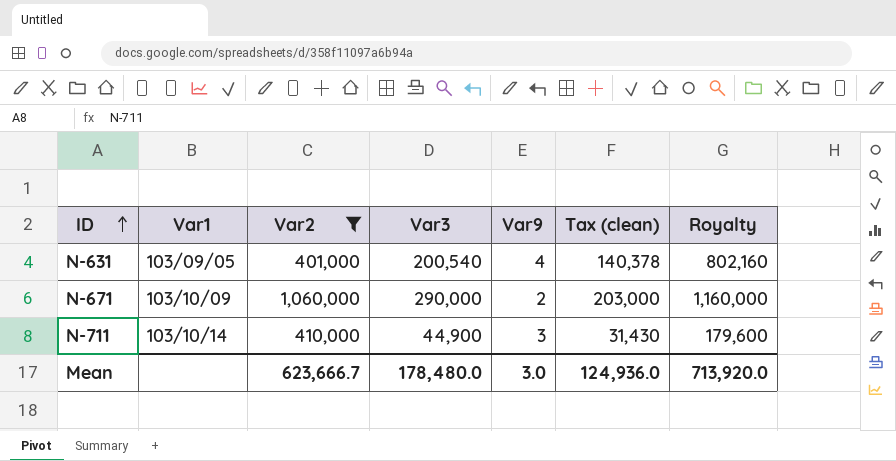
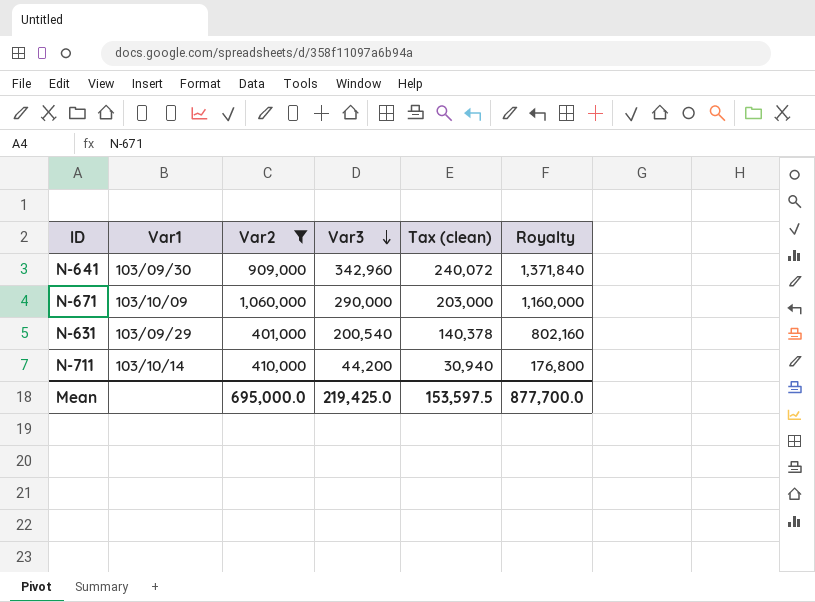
row order: ID ascending -> Var3 descending
column Var9 | position: 5 -> none
row N-641: none -> 103/09/30 | 909,000 | 342,960 | 240,072 | 1,371,840
N-631 | Var1: 103/09/05 -> 103/09/29
N-711 | Var3: 44,900 -> 44,200
N-711 | Tax (clean): 31,430 -> 30,940
N-711 | Royalty: 179,600 -> 176,800
Mean | Var2: 623,666.7 -> 695,000.0
Mean | Var3: 178,480.0 -> 219,425.0
Mean | Tax (clean): 124,936.0 -> 153,597.5
Mean | Royalty: 713,920.0 -> 877,700.0

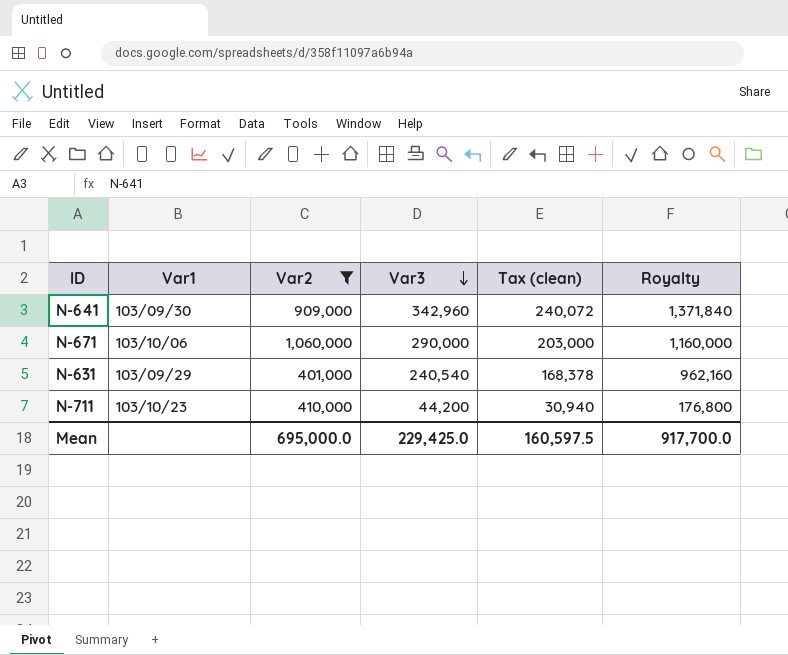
N-671 | Var1: 103/10/09 -> 103/10/06
N-631 | Var3: 200,540 -> 240,540
N-631 | Tax (clean): 140,378 -> 168,378
N-631 | Royalty: 802,160 -> 962,160
N-711 | Var1: 103/10/14 -> 103/10/23
Mean | Var3: 219,425.0 -> 229,425.0
Mean | Tax (clean): 153,597.5 -> 160,597.5
Mean | Royalty: 877,700.0 -> 917,700.0

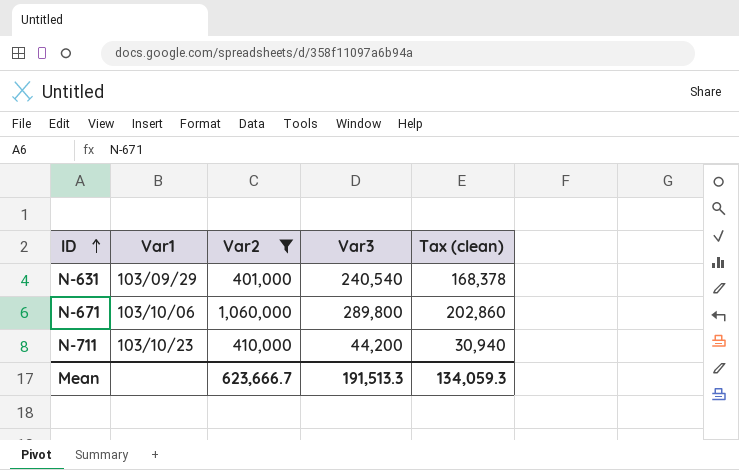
row order: Var3 descending -> ID ascending
column Royalty | formula: [Var3] * 4 -> none
row N-641: 103/09/30 | 909,000 | 342,960 | 240,072 | 1,371,840 -> none
N-671 | Var3: 290,000 -> 289,800
N-671 | Tax (clean): 203,000 -> 202,860
Mean | Var2: 695,000.0 -> 623,666.7
Mean | Var3: 229,425.0 -> 191,513.3
Mean | Tax (clean): 160,597.5 -> 134,059.3

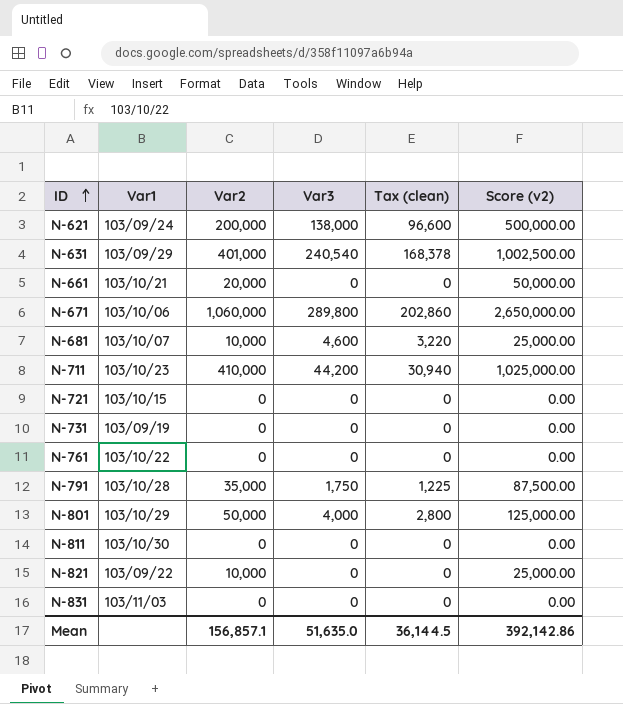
filter: Var2 >= 401,000 -> none
column Score (v2) | formula: none -> [Var2] * 2.5
Mean | Var2: 623,666.7 -> 156,857.1
Mean | Var3: 191,513.3 -> 51,635.0
Mean | Tax (clean): 134,059.3 -> 36,144.5

